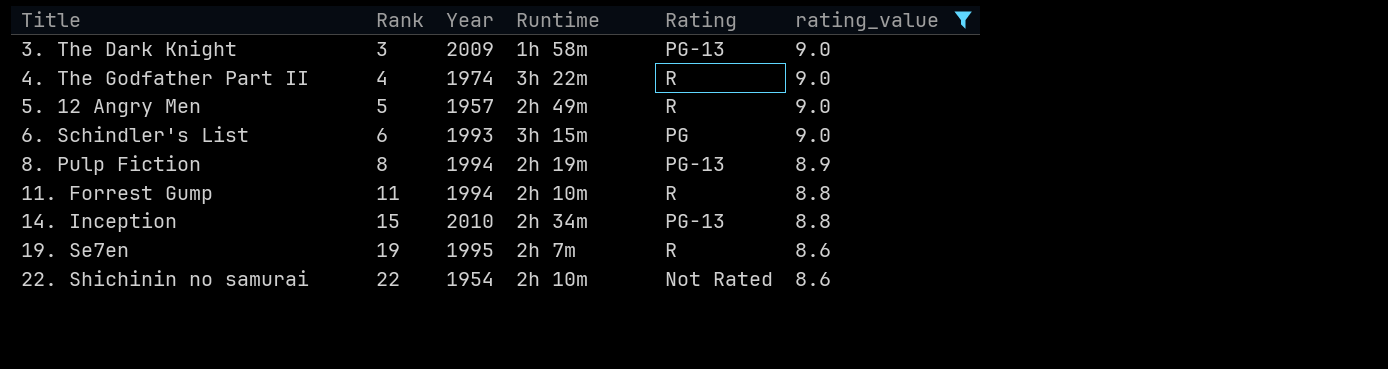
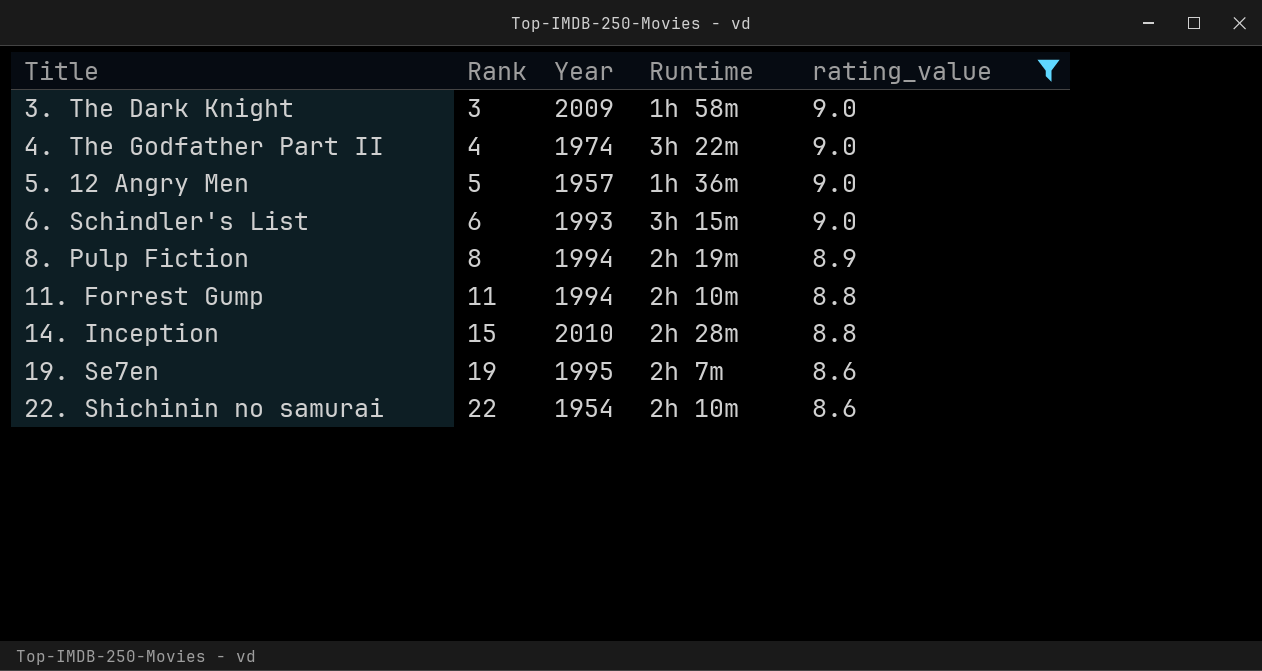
column Rating | position: 5 -> none
5. 12 Angry Men | Runtime: 2h 49m -> 1h 36m
14. Inception | Runtime: 2h 34m -> 2h 28m

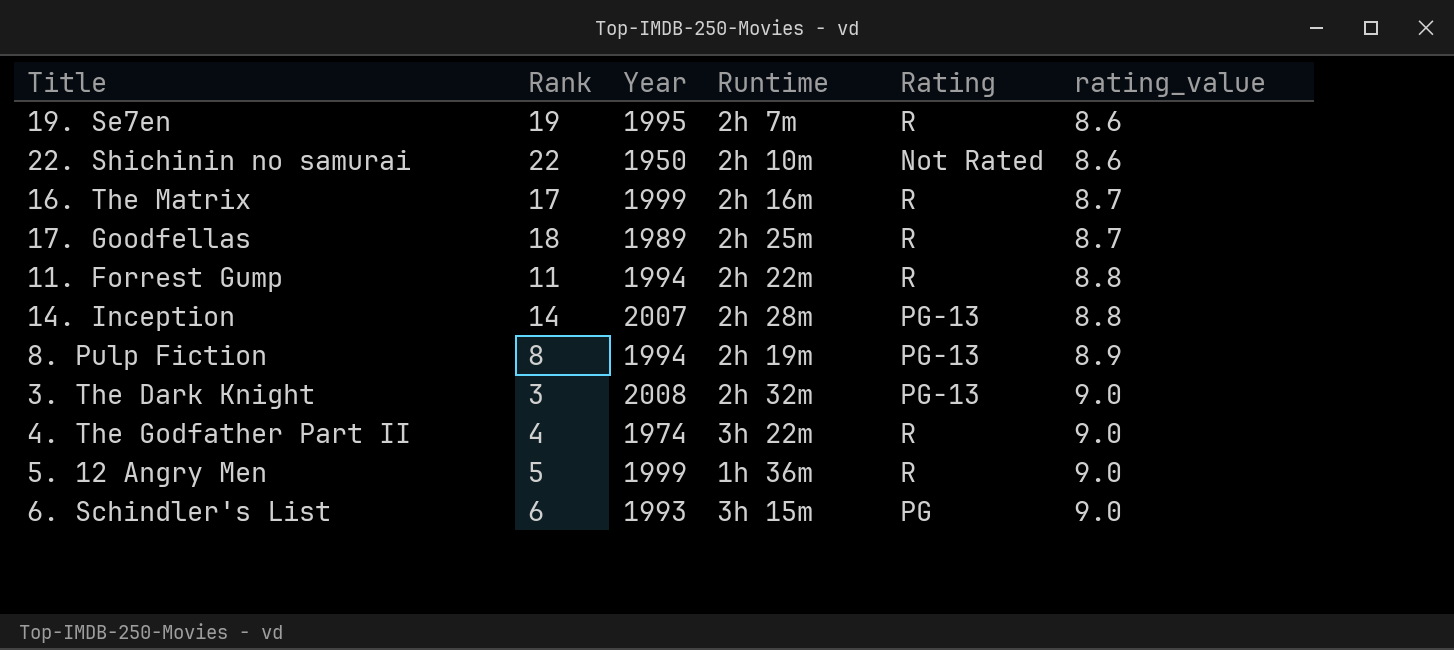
filter: rating_value != 8.7 -> none
row order: Title ascending -> rating_value ascending
column Rating | position: none -> 5
22. Shichinin no samurai | Year: 1954 -> 1950
11. Forrest Gump | Runtime: 2h 10m -> 2h 22m
14. Inception | Rank: 15 -> 14
14. Inception | Year: 2010 -> 2007
3. The Dark Knight | Year: 2009 -> 2008
3. The Dark Knight | Runtime: 1h 58m -> 2h 32m
5. 12 Angry Men | Year: 1957 -> 1999

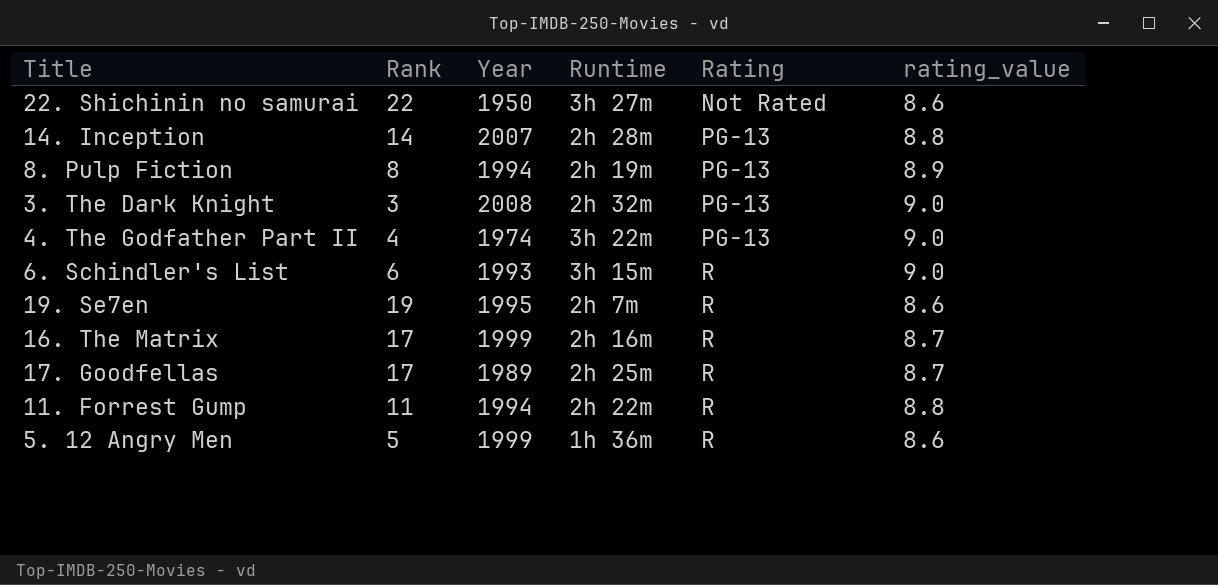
row order: rating_value ascending -> Rating ascending
22. Shichinin no samurai | Runtime: 2h 10m -> 3h 27m
4. The Godfather Part II | Rating: R -> PG-13
6. Schindler's List | Rating: PG -> R
17. Goodfellas | Rank: 18 -> 17
5. 12 Angry Men | rating_value: 9.0 -> 8.6

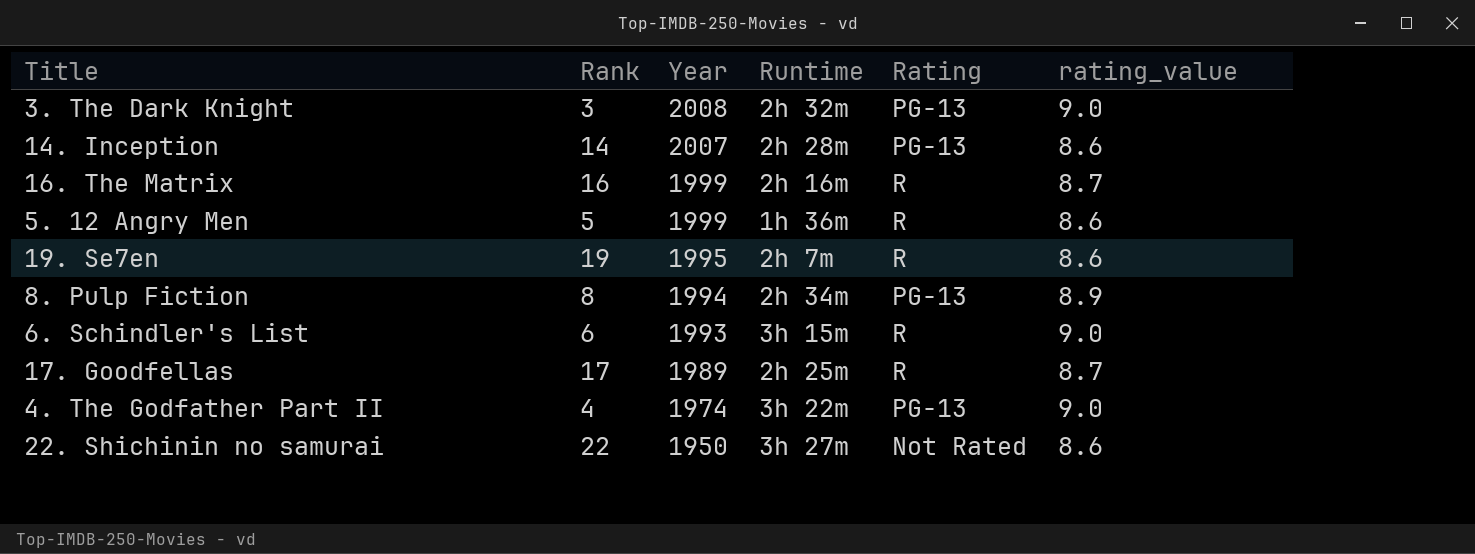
row order: Rating ascending -> Year descending
row 11. Forrest Gump: 11 | 1994 | 2h 22m | R | 8.8 -> none
14. Inception | rating_value: 8.8 -> 8.6
16. The Matrix | Rank: 17 -> 16
8. Pulp Fiction | Runtime: 2h 19m -> 2h 34m

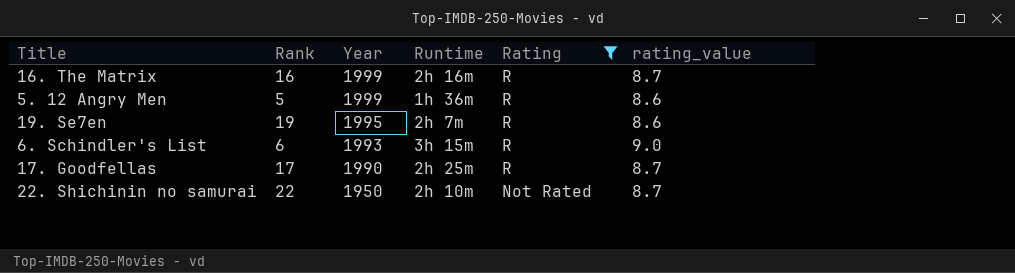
filter: none -> Rating != PG-13
17. Goodfellas | Year: 1989 -> 1990
22. Shichinin no samurai | Runtime: 3h 27m -> 2h 10m
22. Shichinin no samurai | rating_value: 8.6 -> 8.7

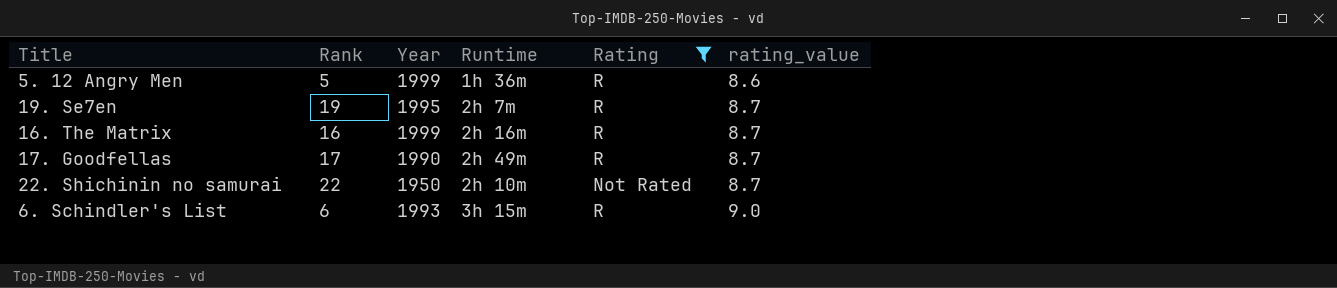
row order: Year descending -> rating_value ascending
19. Se7en | rating_value: 8.6 -> 8.7
17. Goodfellas | Runtime: 2h 25m -> 2h 49m

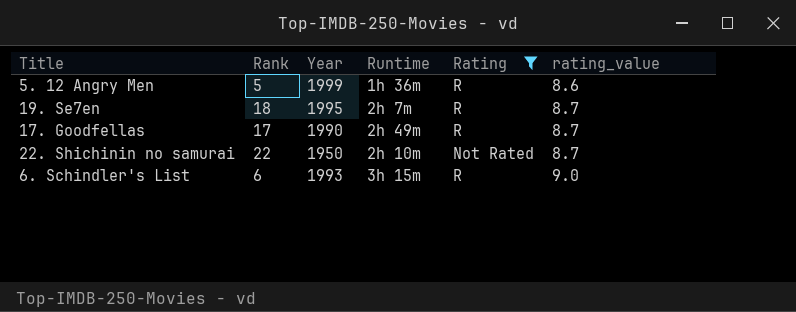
row 16. The Matrix: 16 | 1999 | 2h 16m | R | 8.7 -> none
19. Se7en | Rank: 19 -> 18

